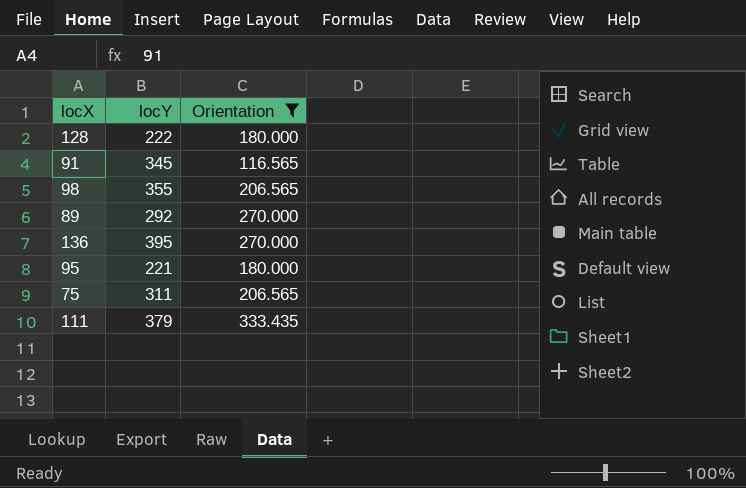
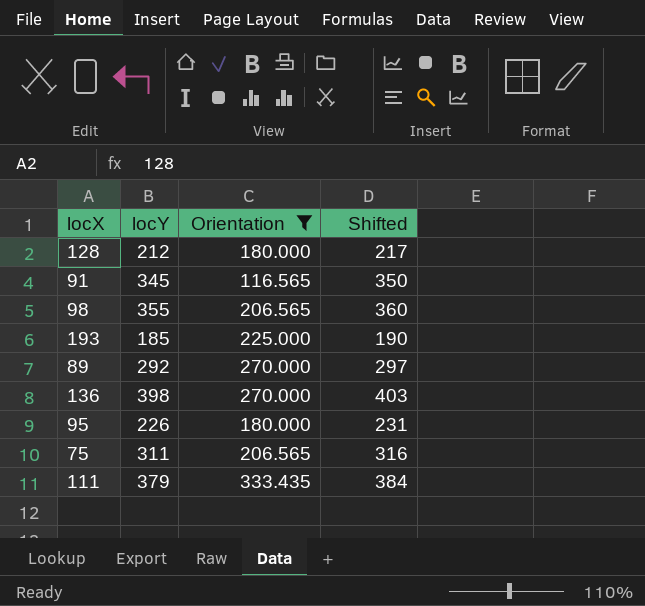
column Shifted | formula: none -> [locY] + 5
128 | locY: 222 -> 212
row 193: none -> 185 | 225.000 | 190
136 | locY: 395 -> 398
95 | locY: 221 -> 226

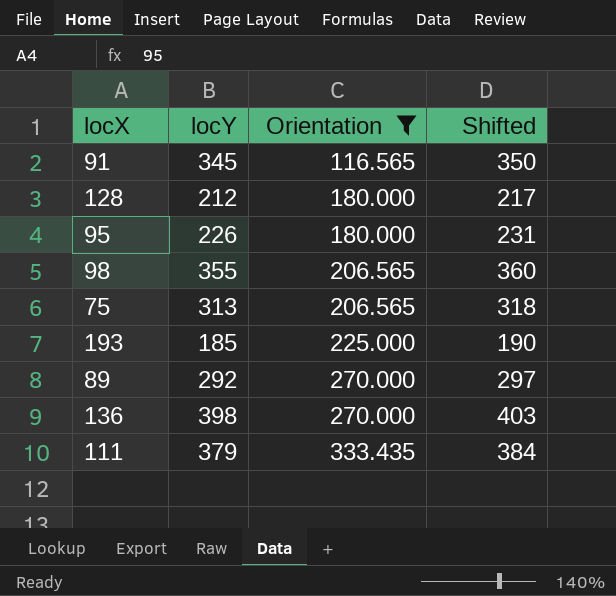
row order: none -> Orientation ascending
75 | locY: 311 -> 313
75 | Shifted: 316 -> 318

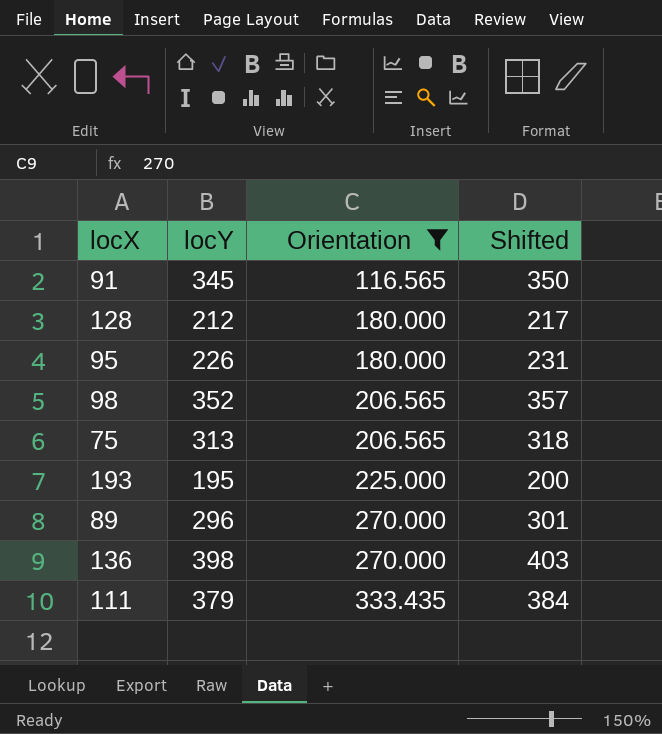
98 | locY: 355 -> 352
98 | Shifted: 360 -> 357
193 | locY: 185 -> 195
193 | Shifted: 190 -> 200
89 | locY: 292 -> 296
89 | Shifted: 297 -> 301

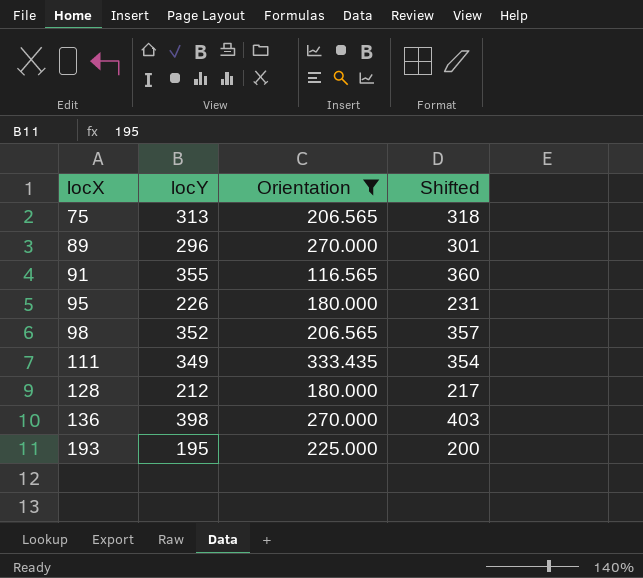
row order: Orientation ascending -> locX ascending
91 | locY: 345 -> 355
91 | Shifted: 350 -> 360
111 | locY: 379 -> 349
111 | Shifted: 384 -> 354

